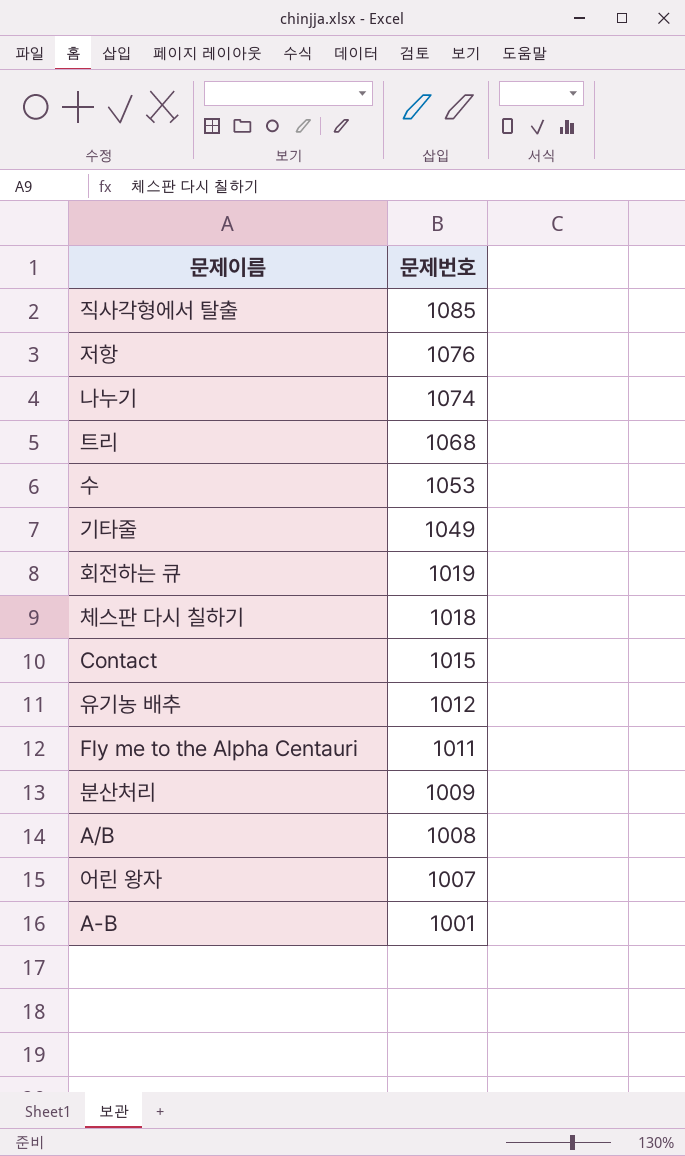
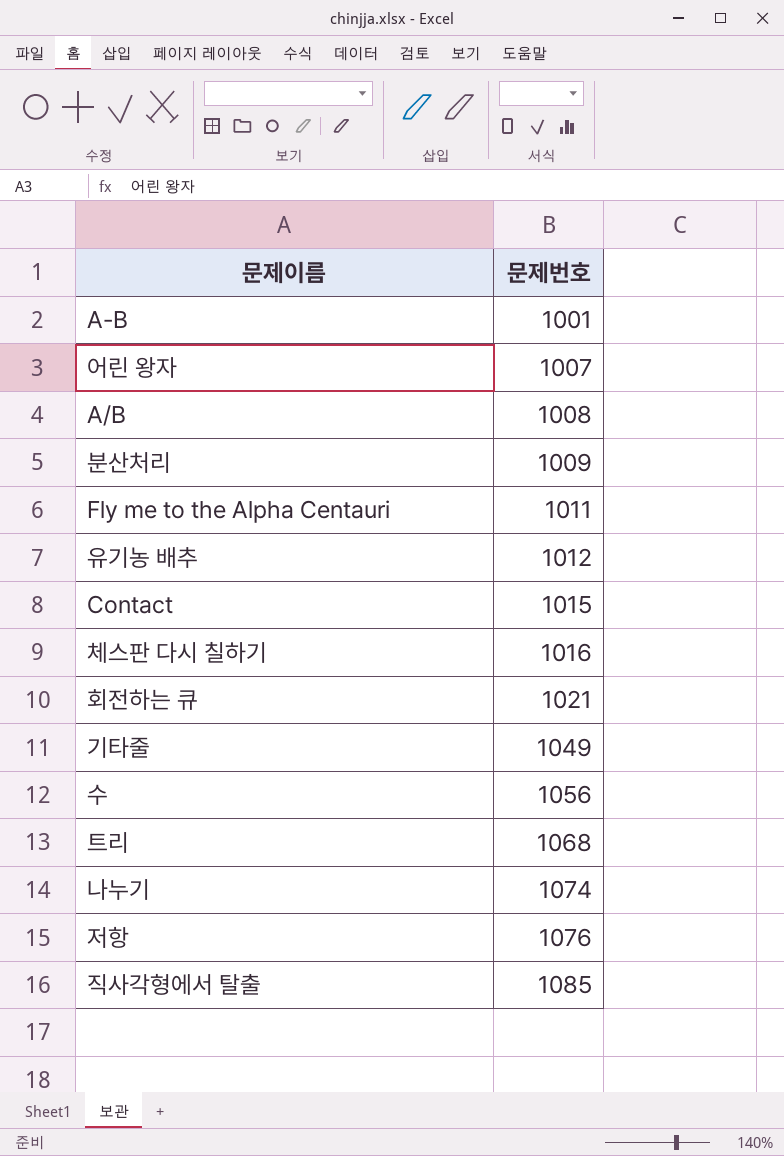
row order: 문제번호 descending -> 문제번호 ascending
체스판 다시 칠하기 | 문제번호: 1018 -> 1016
회전하는 큐 | 문제번호: 1019 -> 1021
수 | 문제번호: 1053 -> 1056

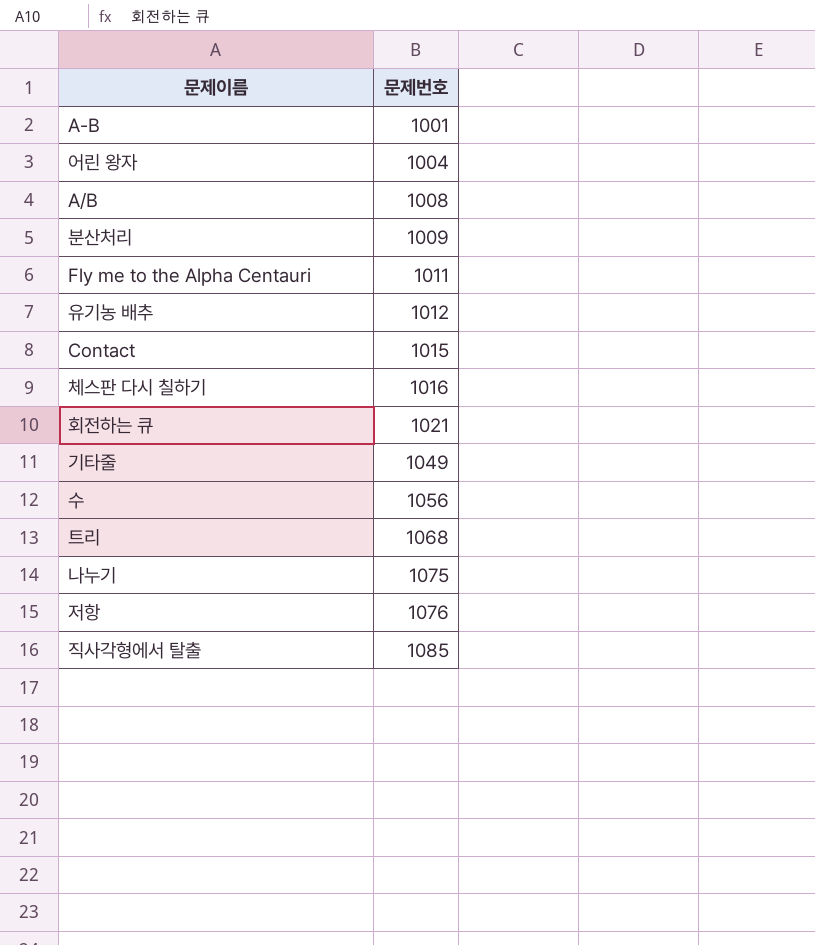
어린 왕자 | 문제번호: 1007 -> 1004
나누기 | 문제번호: 1074 -> 1075

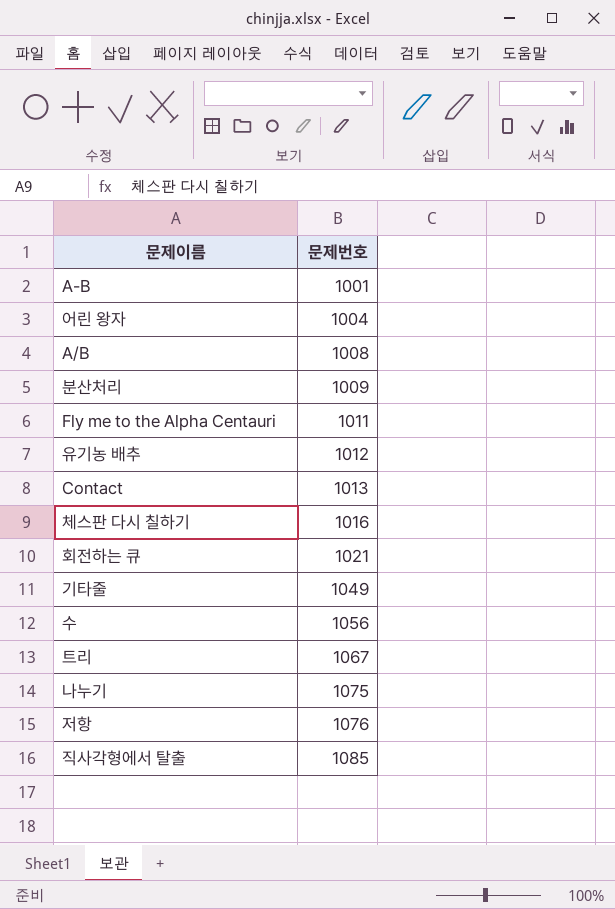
Contact | 문제번호: 1015 -> 1013
트리 | 문제번호: 1068 -> 1067

